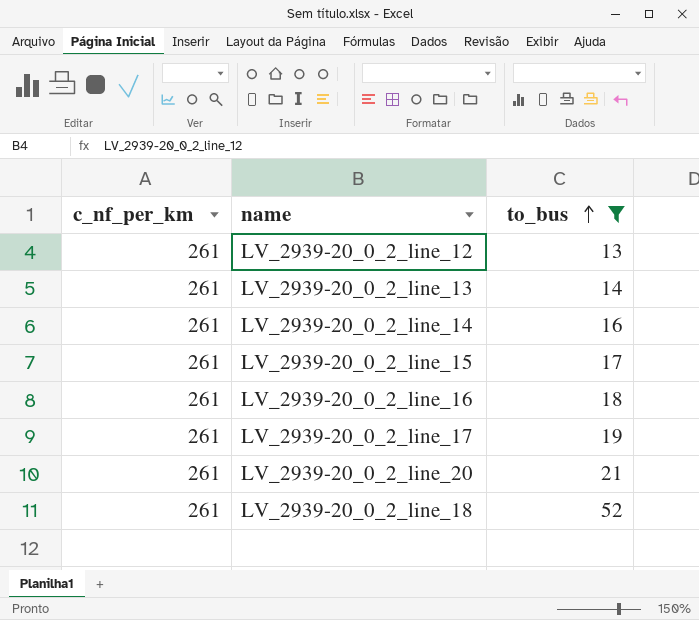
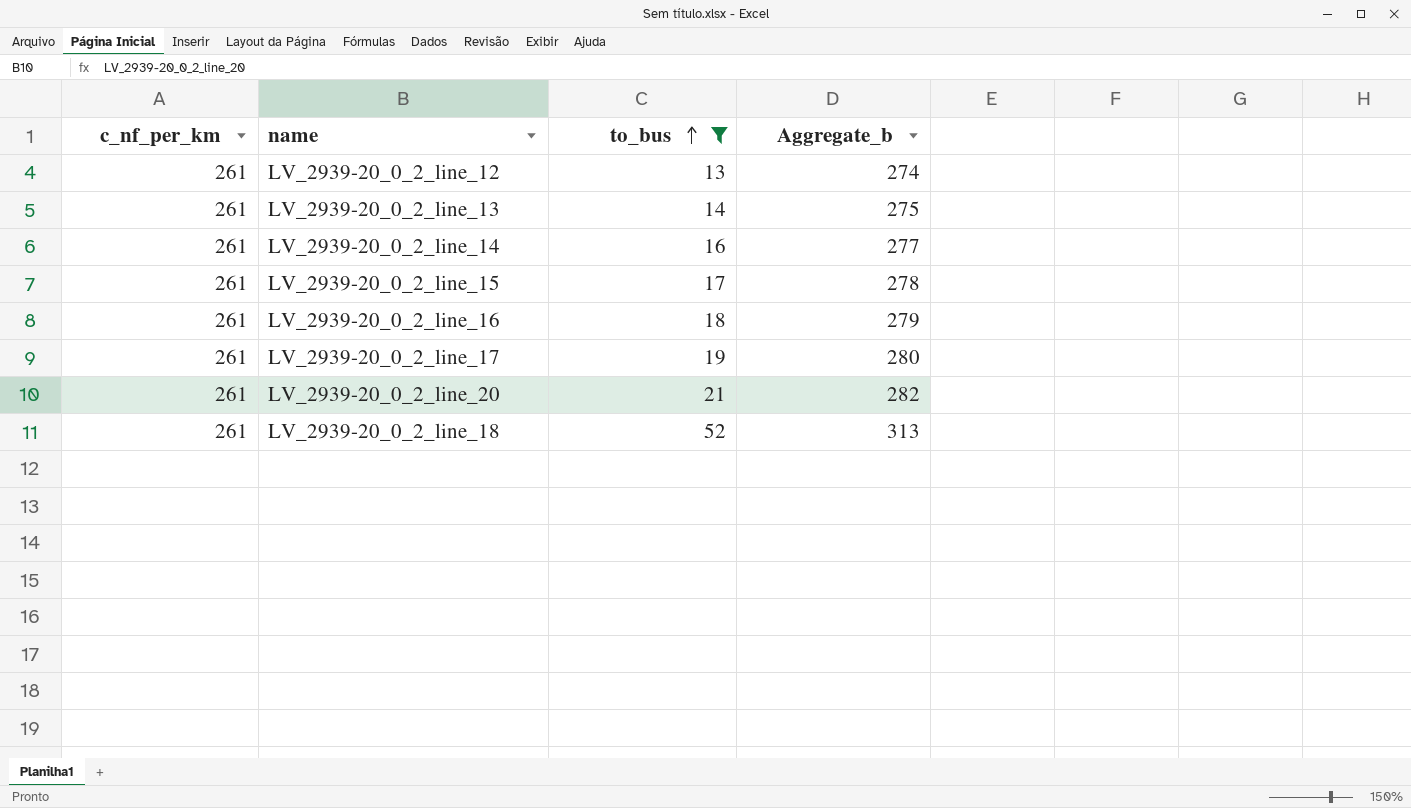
column Aggregate_b | formula: none -> [c_nf_per_km] + [to_bus]

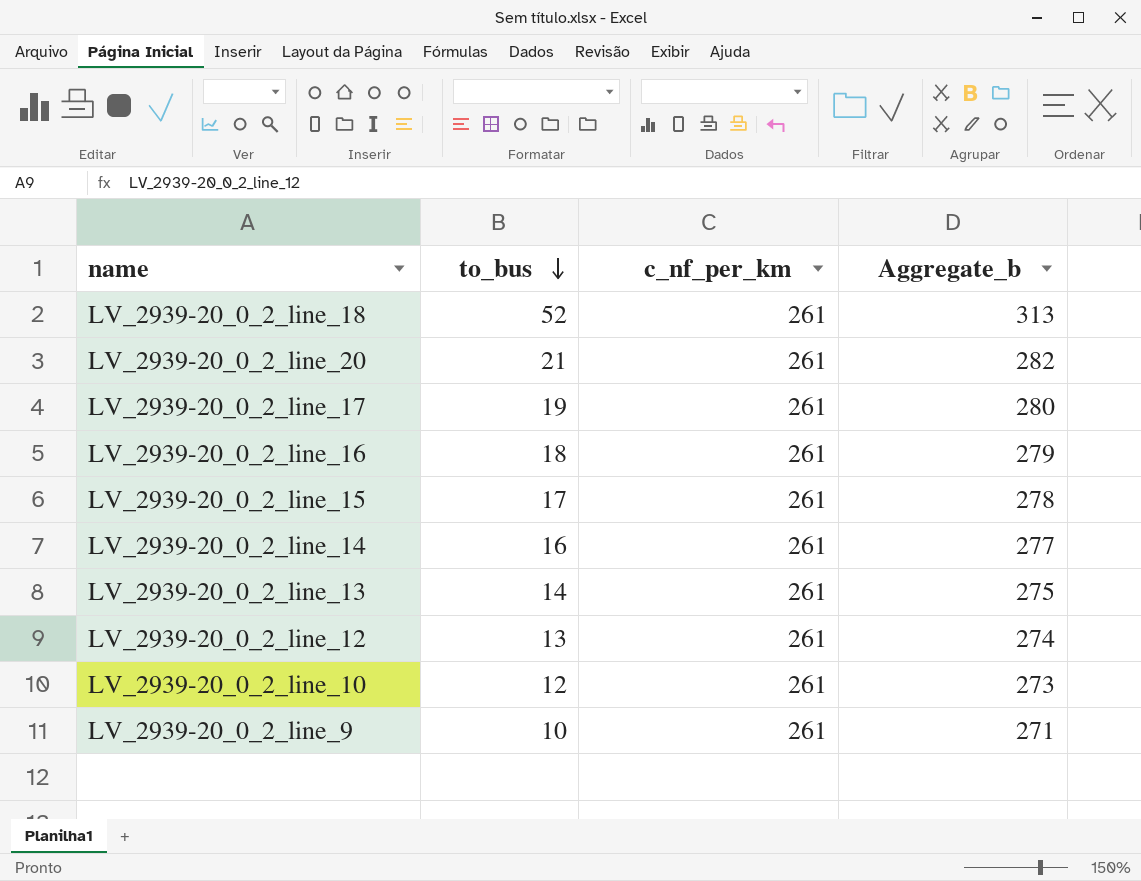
filter: to_bus >= 13 -> none
row order: to_bus ascending -> to_bus descending
column c_nf_per_km | position: 1 -> 3

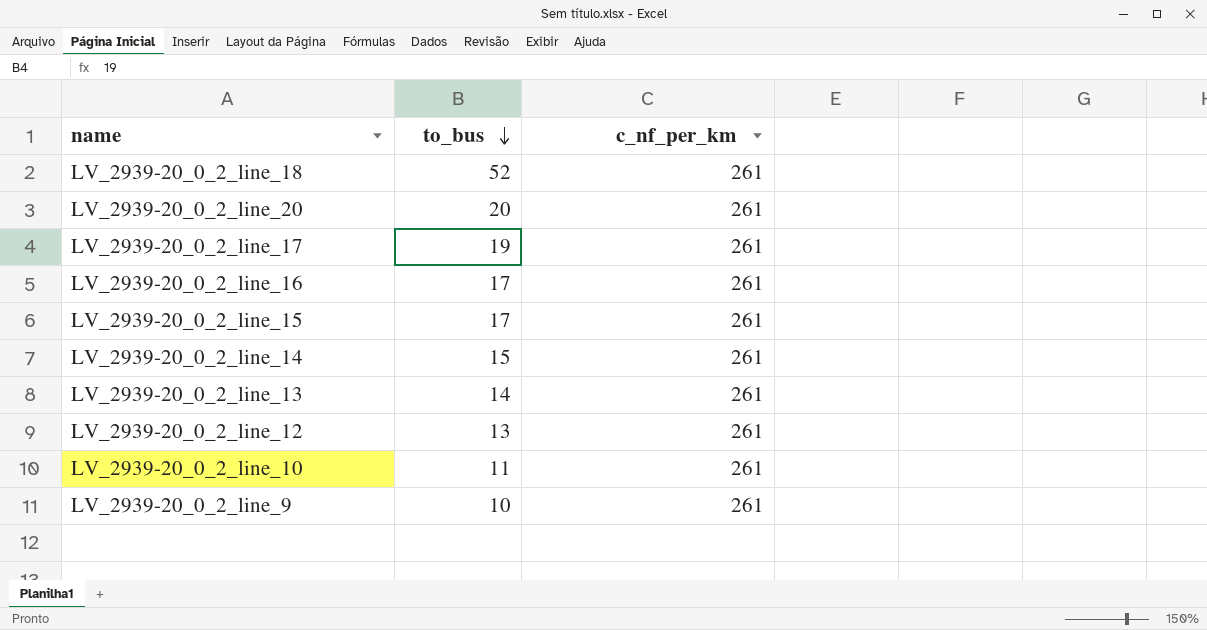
column Aggregate_b | formula: [to_bus] + [c_nf_per_km] -> none
LV_2939-20_0_2_line_20 | to_bus: 21 -> 20
LV_2939-20_0_2_line_16 | to_bus: 18 -> 17
LV_2939-20_0_2_line_14 | to_bus: 16 -> 15
LV_2939-20_0_2_line_10 | to_bus: 12 -> 11

